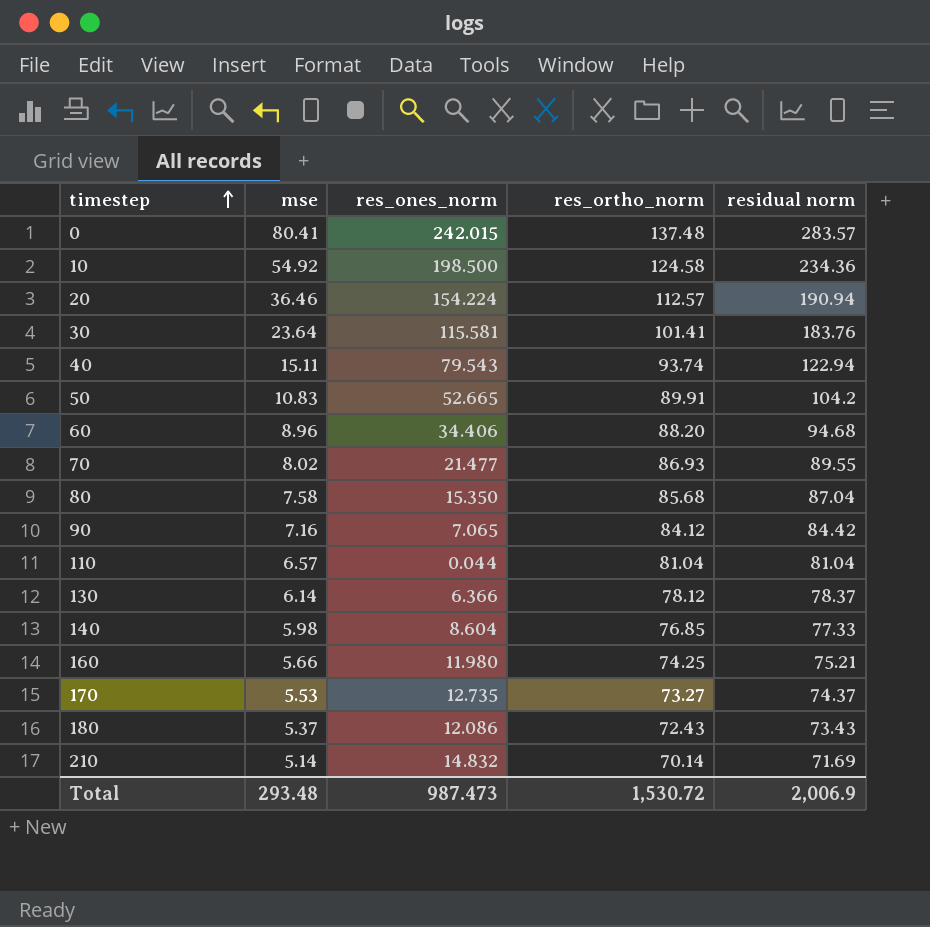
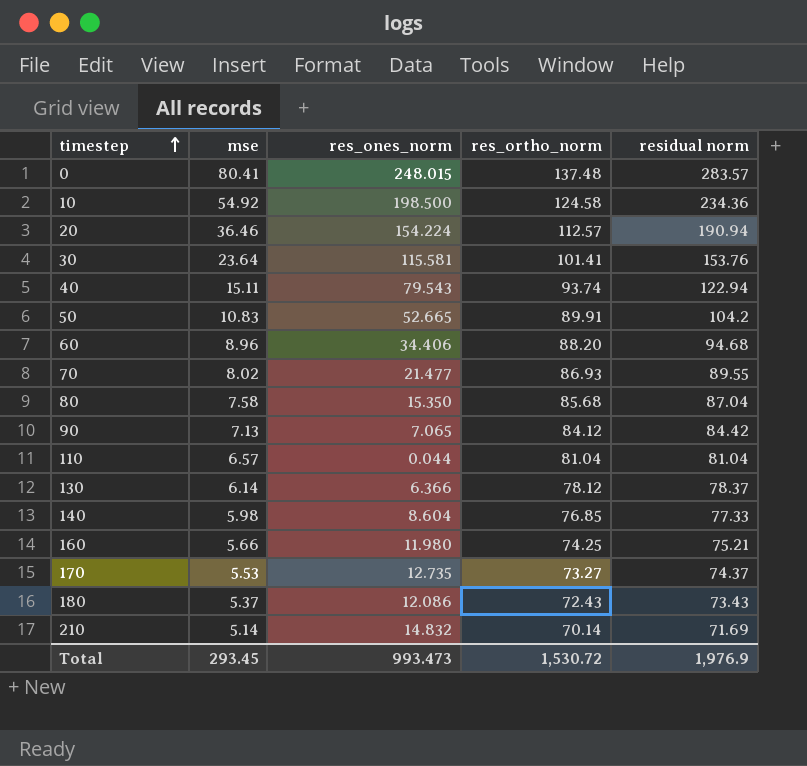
0 | res_ones_norm: 242.015 -> 248.015
30 | residual norm: 183.76 -> 153.76
90 | mse: 7.16 -> 7.13
Total | mse: 293.48 -> 293.45
Total | res_ones_norm: 987.473 -> 993.473
Total | residual norm: 2,006.9 -> 1,976.9

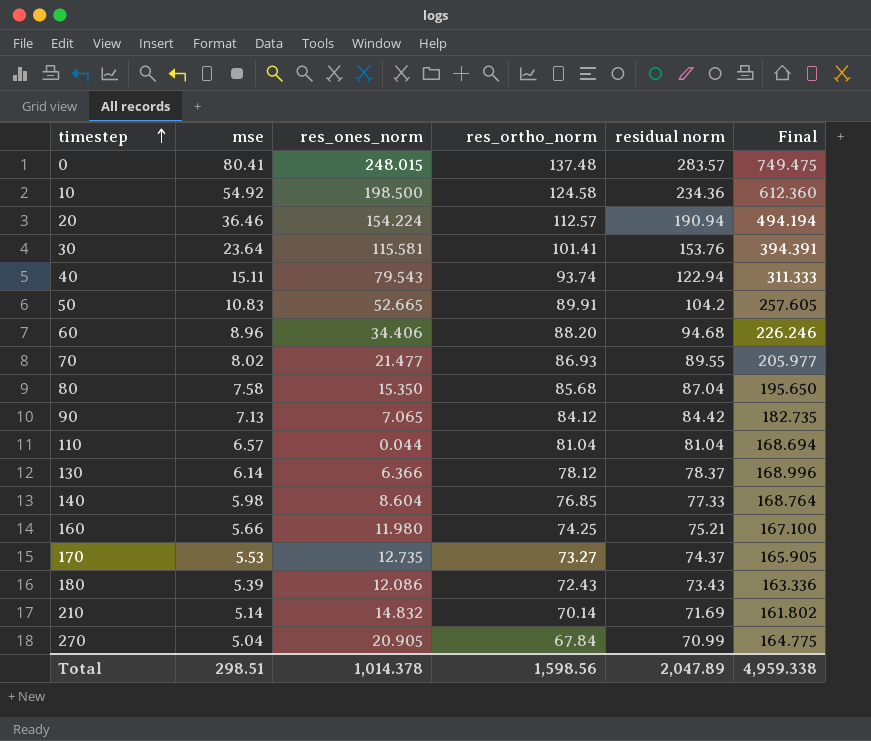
column Final | formula: none -> [mse] + [res_ones_norm] + [res_ortho_norm] + [residual norm]
180 | mse: 5.37 -> 5.39
row 270: none -> 5.04 | 20.905 | 67.84 | 70.99 | 164.775
Total | mse: 293.45 -> 298.51
Total | res_ones_norm: 993.473 -> 1,014.378
Total | res_ortho_norm: 1,530.72 -> 1,598.56
Total | residual norm: 1,976.9 -> 2,047.89

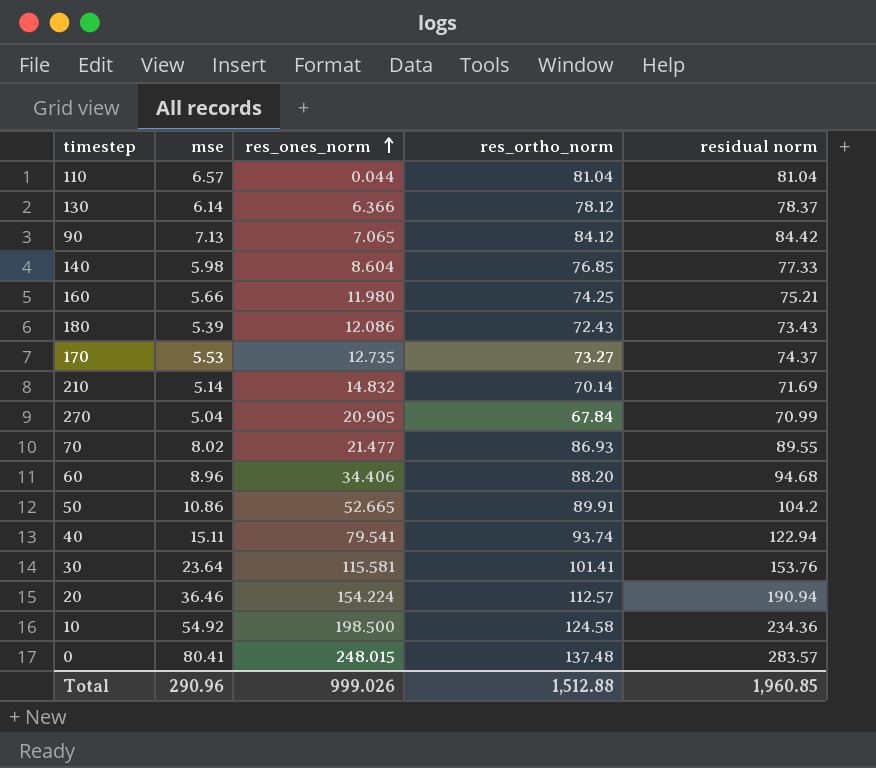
row order: timestep ascending -> res_ones_norm ascending
column Final | formula: [mse] + [res_ones_norm] + [res_ortho_norm] + [residual norm] -> none
row 80: 7.58 | 15.350 | 85.68 | 87.04 | 195.650 -> none
50 | mse: 10.83 -> 10.86
40 | res_ones_norm: 79.543 -> 79.541
Total | mse: 298.51 -> 290.96
Total | res_ones_norm: 1,014.378 -> 999.026
Total | res_ortho_norm: 1,598.56 -> 1,512.88
Total | residual norm: 2,047.89 -> 1,960.85

